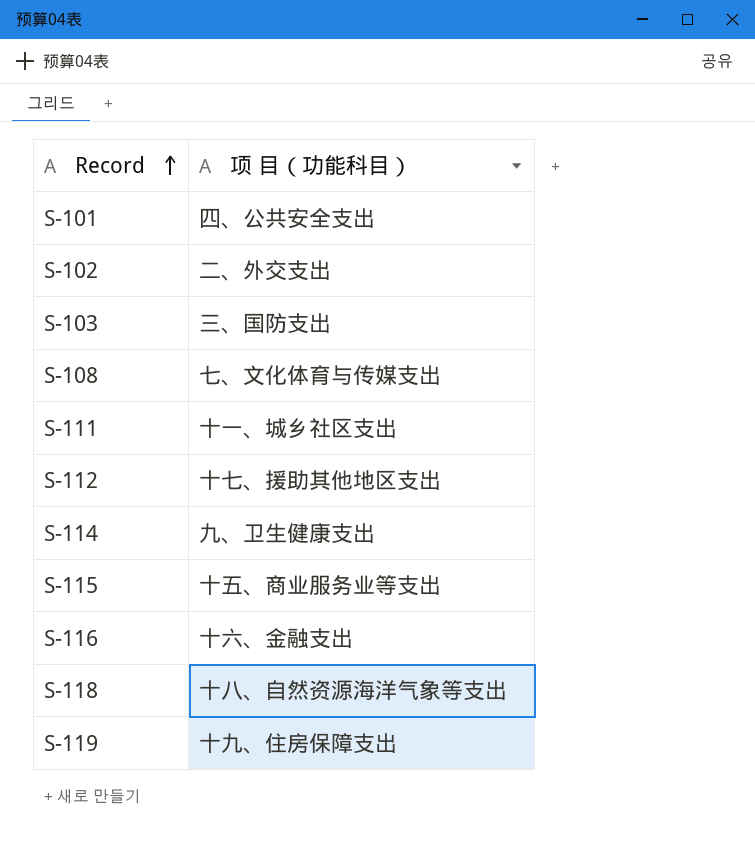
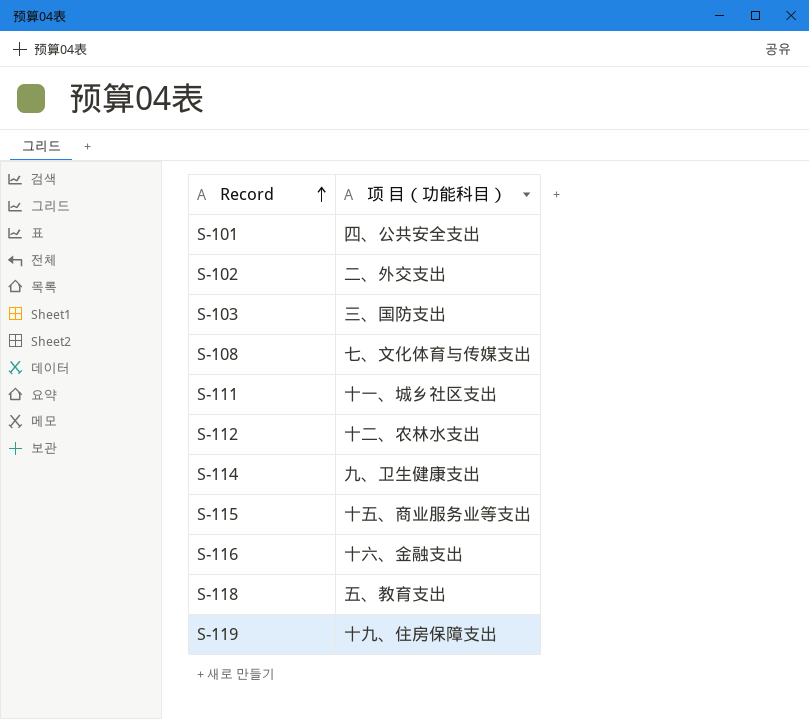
S-112 | 项 目（功能科目）: 十七、援助其他地区支出 -> 十二、农林水支出
S-118 | 项 目（功能科目）: 十八、自然资源海洋气象等支出 -> 五、教育支出

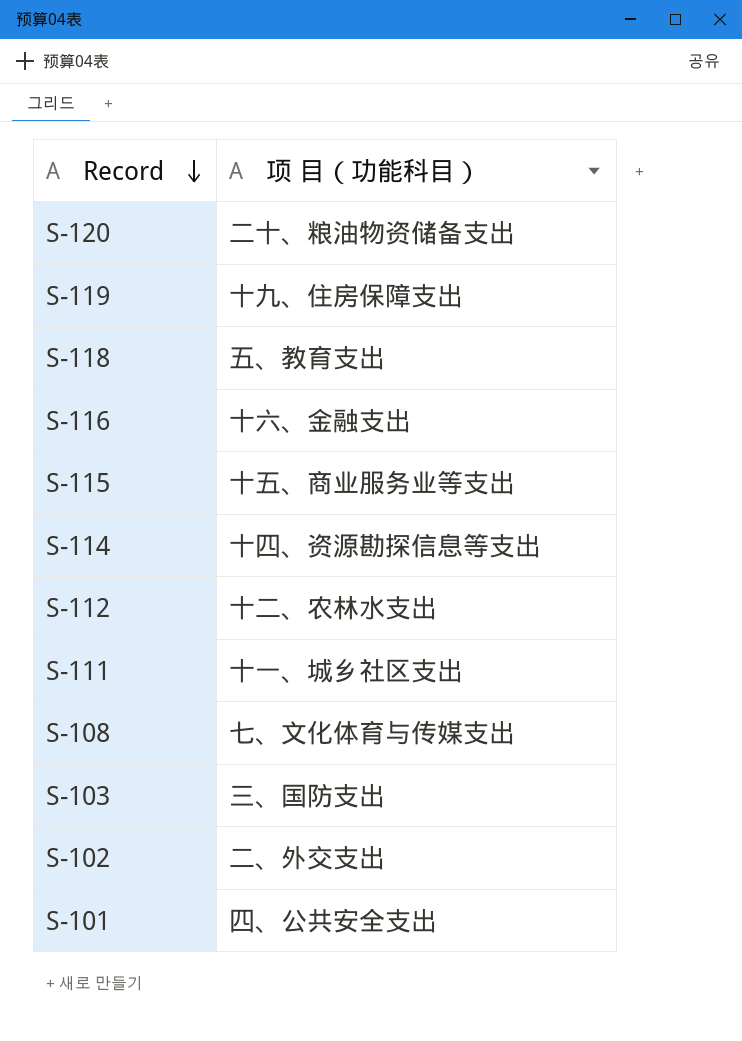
row order: Record ascending -> Record descending
row S-120: none -> 二十、粮油物资储备支出
S-114 | 项 目（功能科目）: 九、卫生健康支出 -> 十四、资源勘探信息等支出

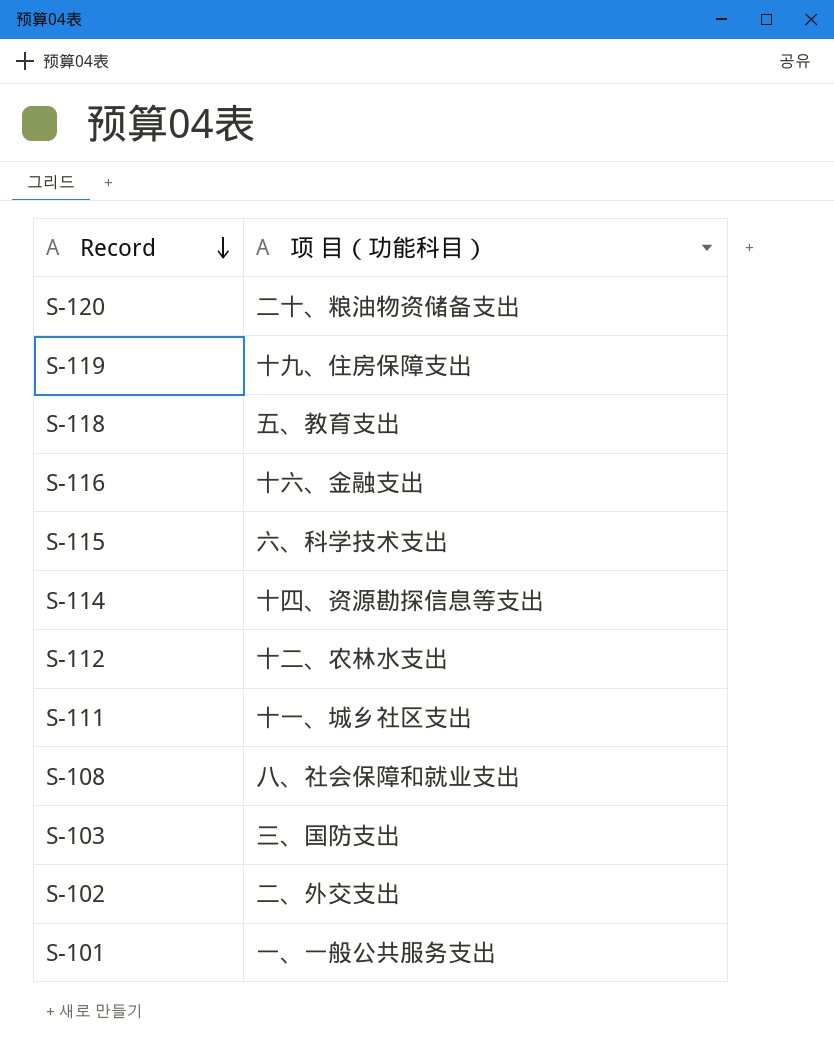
S-115 | 项 目（功能科目）: 十五、商业服务业等支出 -> 六、科学技术支出
S-108 | 项 目（功能科目）: 七、文化体育与传媒支出 -> 八、社会保障和就业支出
S-101 | 项 目（功能科目）: 四、公共安全支出 -> 一、一般公共服务支出

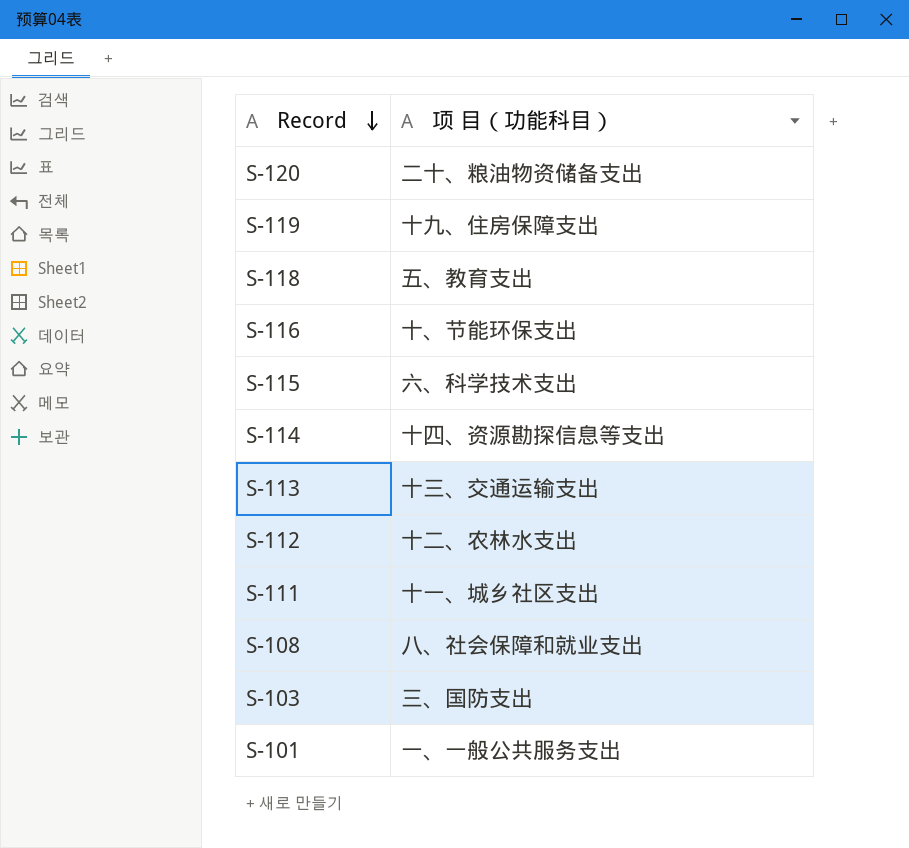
row S-102: 二、外交支出 -> none
S-116 | 项 目（功能科目）: 十六、金融支出 -> 十、节能环保支出
row S-113: none -> 十三、交通运输支出

